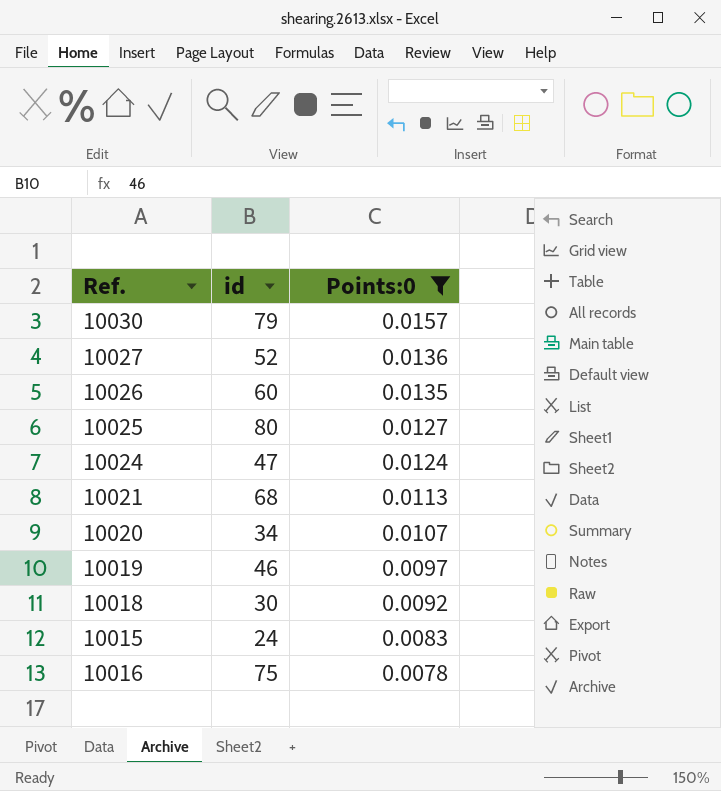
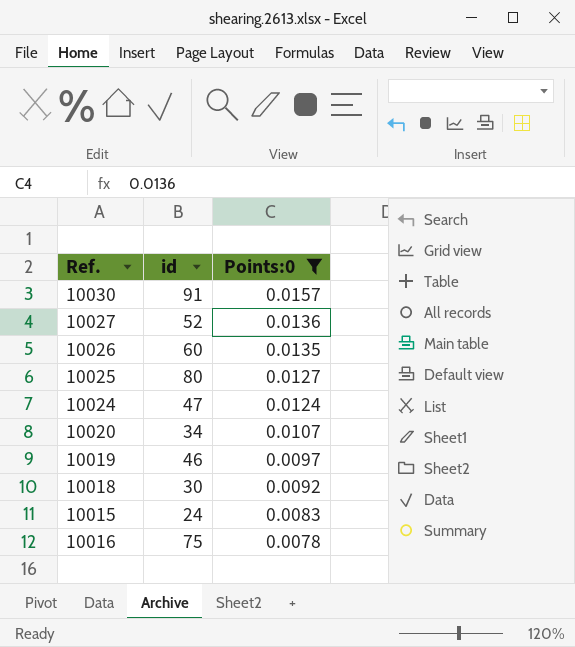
row 10021: 68 | 0.0113 -> none
10030 | id: 79 -> 91

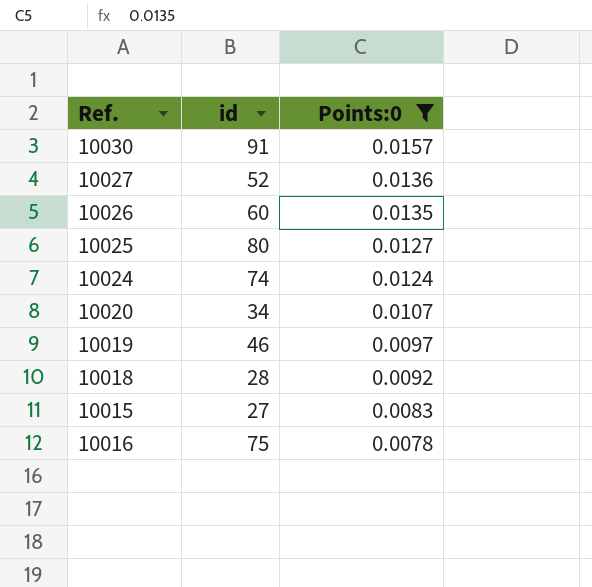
10024 | id: 47 -> 74
10018 | id: 30 -> 28
10015 | id: 24 -> 27

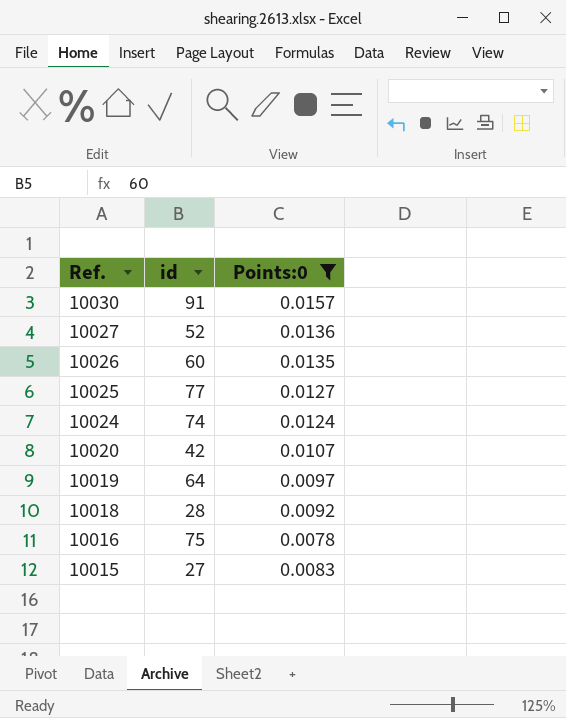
row order: Points:0 descending -> Ref. descending
10025 | id: 80 -> 77
10020 | id: 34 -> 42
10019 | id: 46 -> 64

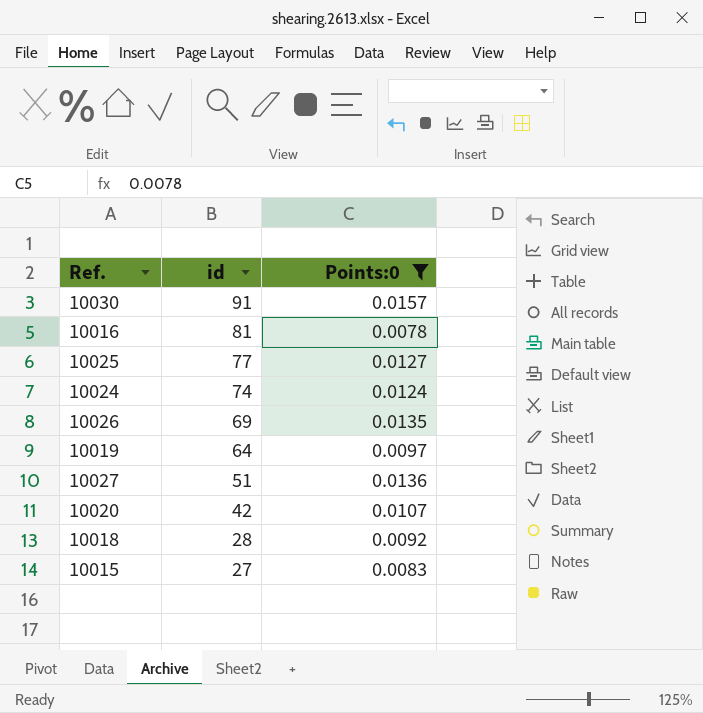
row order: Ref. descending -> id descending
10016 | id: 75 -> 81
10026 | id: 60 -> 69
10027 | id: 52 -> 51

